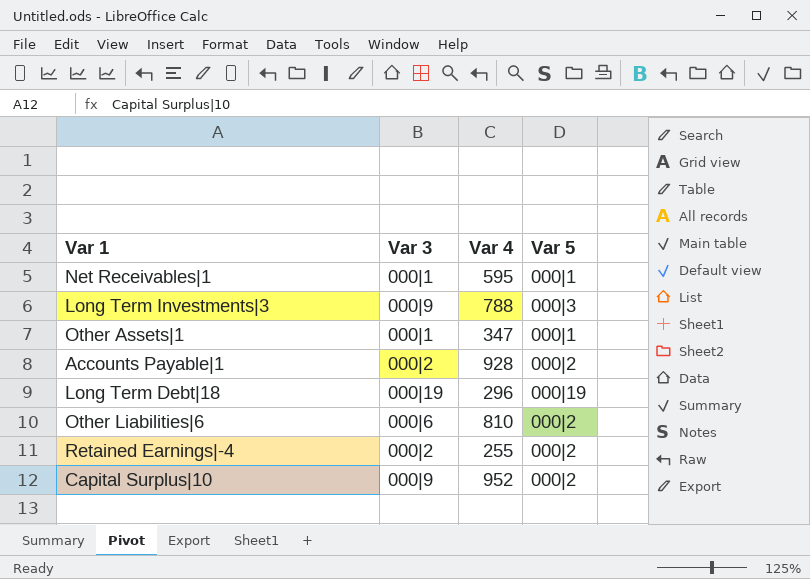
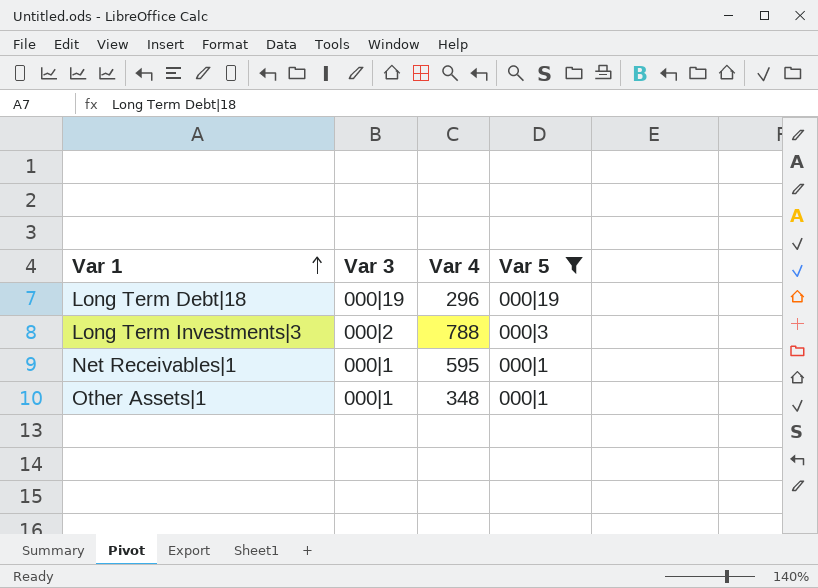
filter: none -> Var 5 != 000|2
row order: none -> Var 1 ascending
Long Term Investments|3 | Var 3: 000|9 -> 000|2
Other Assets|1 | Var 4: 347 -> 348

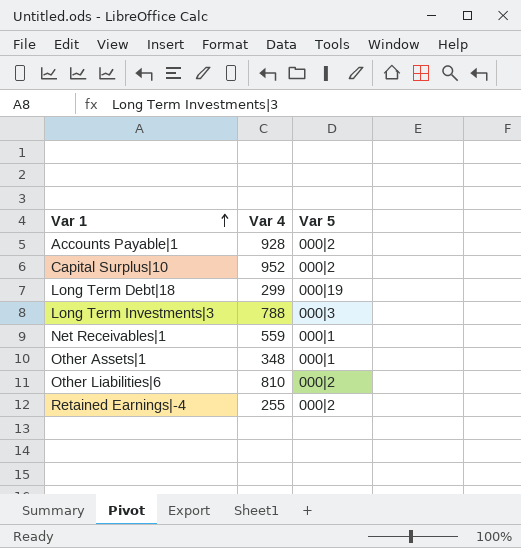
filter: Var 5 != 000|2 -> none
column Var 3 | position: 2 -> none
Long Term Debt|18 | Var 4: 296 -> 299
Net Receivables|1 | Var 4: 595 -> 559

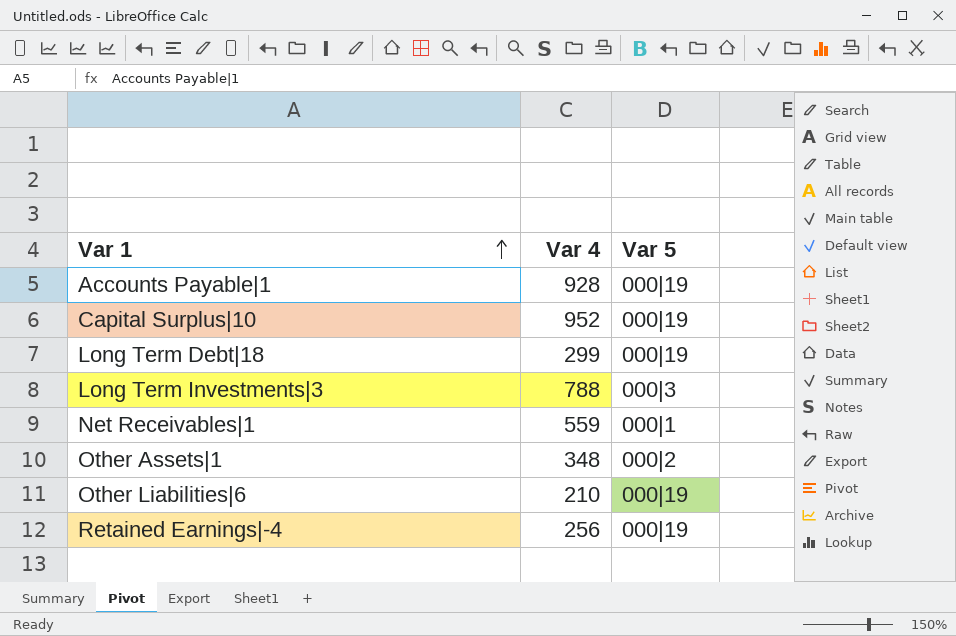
Accounts Payable|1 | Var 5: 000|2 -> 000|19
Capital Surplus|10 | Var 5: 000|2 -> 000|19
Other Assets|1 | Var 5: 000|1 -> 000|2
Other Liabilities|6 | Var 4: 810 -> 210
Other Liabilities|6 | Var 5: 000|2 -> 000|19
Retained Earnings|-4 | Var 4: 255 -> 256
Retained Earnings|-4 | Var 5: 000|2 -> 000|19

